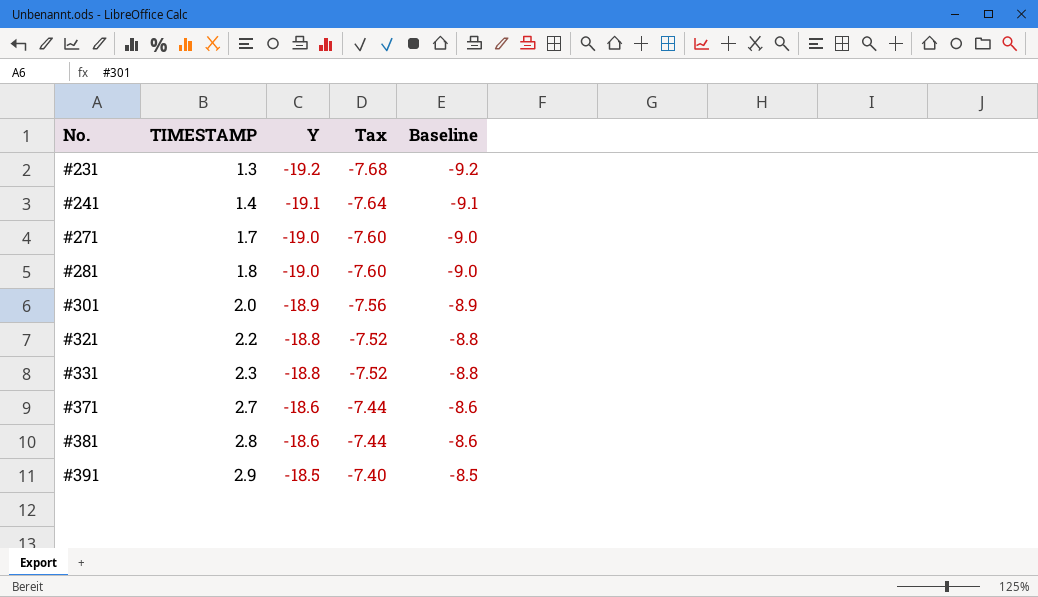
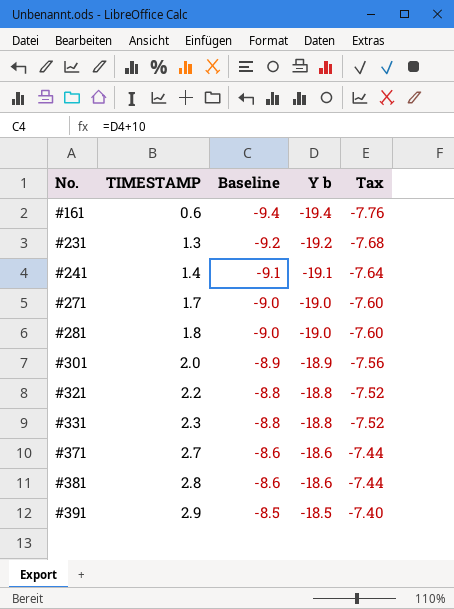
column Baseline | position: 5 -> 3
column name: Y -> Y b
row #161: none -> 0.6 | -9.4 | -19.4 | -7.76

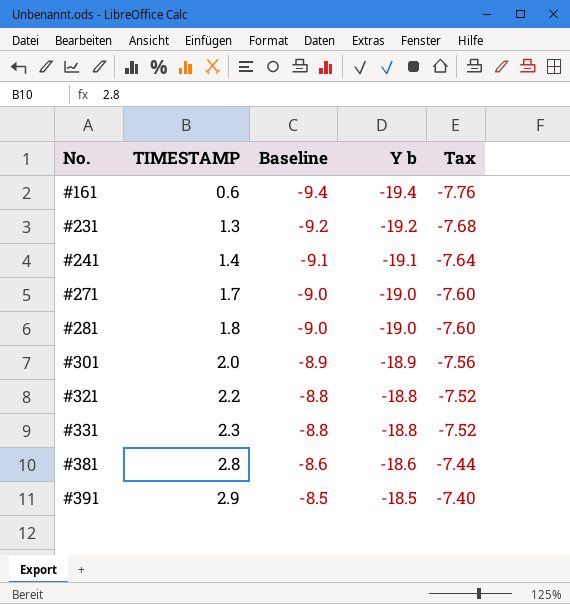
row #371: 2.7 | -8.6 | -18.6 | -7.44 -> none

